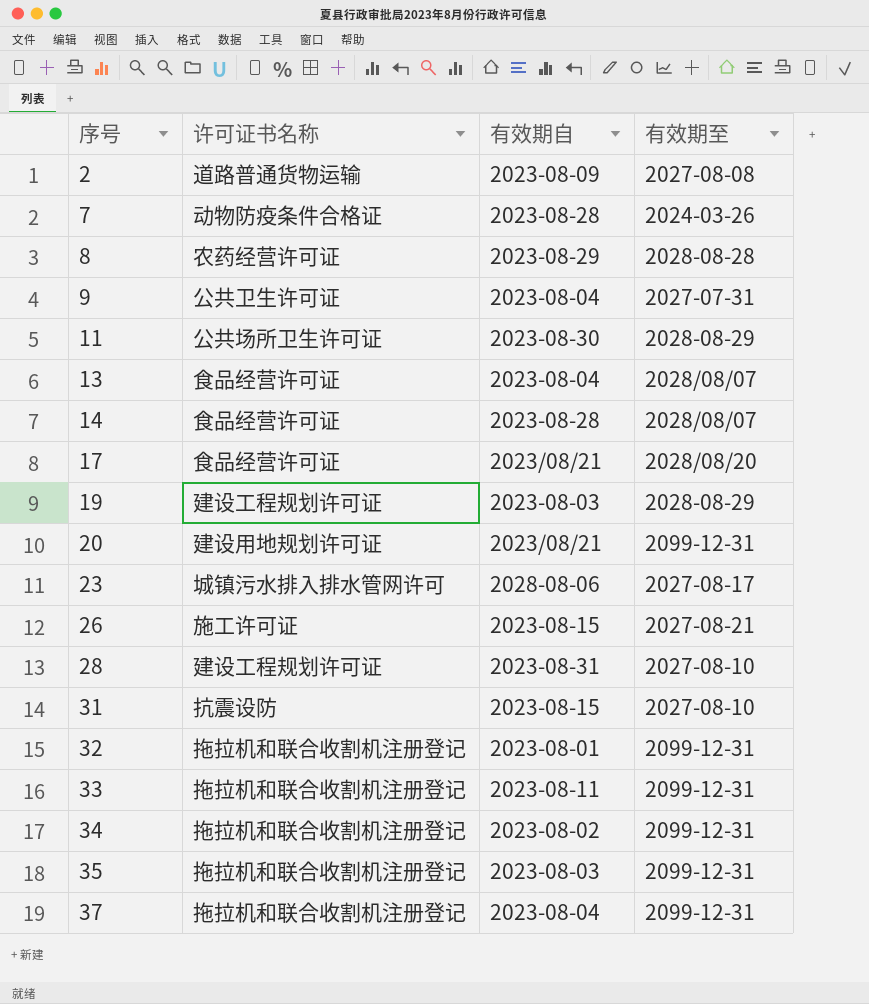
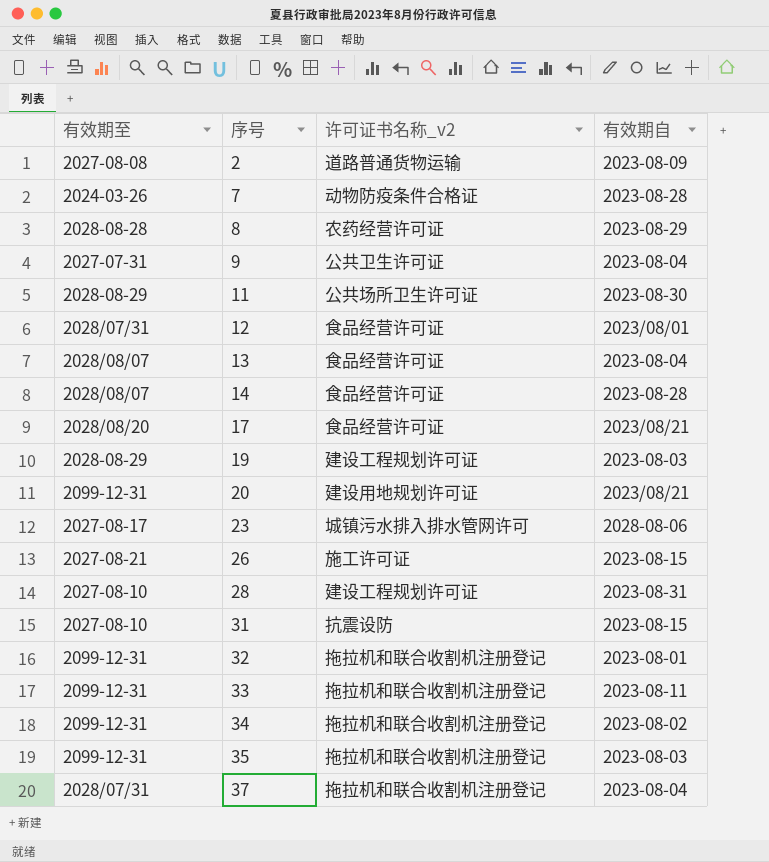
column 有效期至 | position: 4 -> 1
column name: 许可证书名称 -> 许可证书名称_v2
row 12: none -> 2028/07/31 | 食品经营许可证 | 2023/08/01
37 | 有效期至: 2099-12-31 -> 2028/07/31

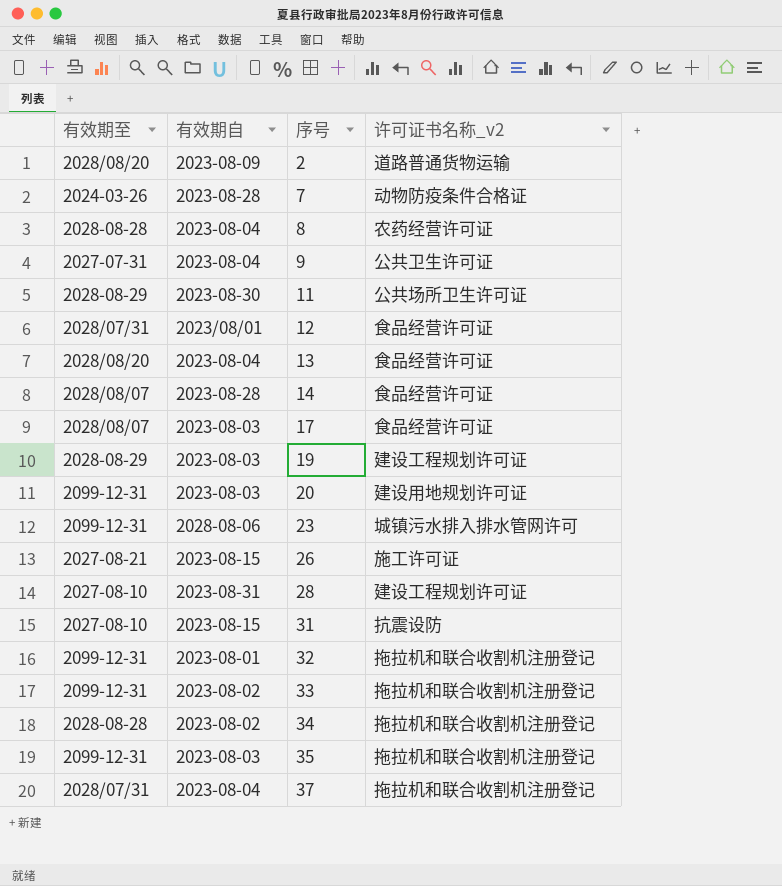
column 有效期自 | position: 4 -> 2
2 | 有效期至: 2027-08-08 -> 2028/08/20
8 | 有效期自: 2023-08-29 -> 2023-08-04
13 | 有效期至: 2028/08/07 -> 2028/08/20
17 | 有效期至: 2028/08/20 -> 2028/08/07
17 | 有效期自: 2023/08/21 -> 2023-08-03
20 | 有效期自: 2023/08/21 -> 2023-08-03
23 | 有效期至: 2027-08-17 -> 2099-12-31
33 | 有效期自: 2023-08-11 -> 2023-08-02
34 | 有效期至: 2099-12-31 -> 2028-08-28

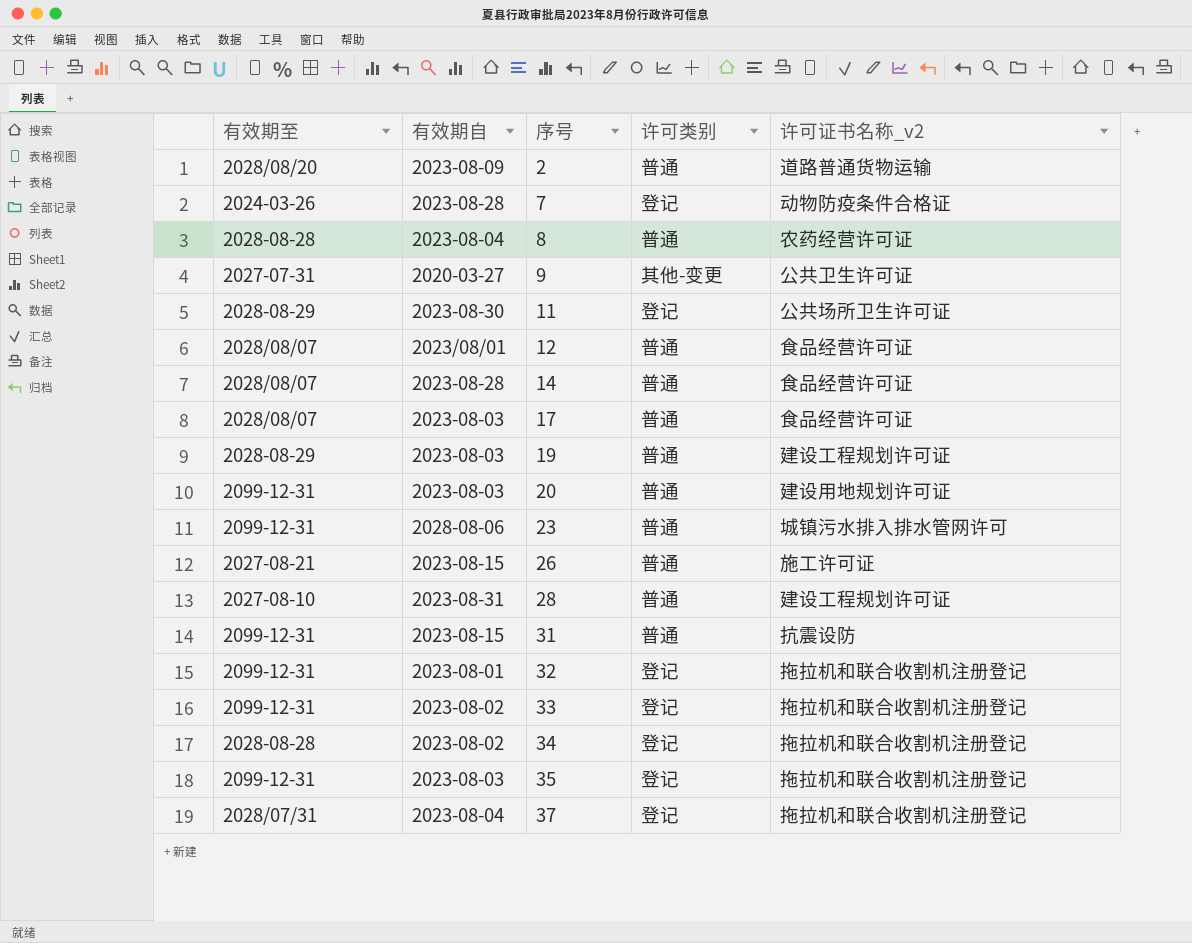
column 许可类别 | position: none -> 4
row 13: 2028/08/20 | 2023-08-04 | 食品经营许可证 -> none
9 | 有效期自: 2023-08-04 -> 2020-03-27
12 | 有效期至: 2028/07/31 -> 2028/08/07
31 | 有效期至: 2027-08-10 -> 2099-12-31

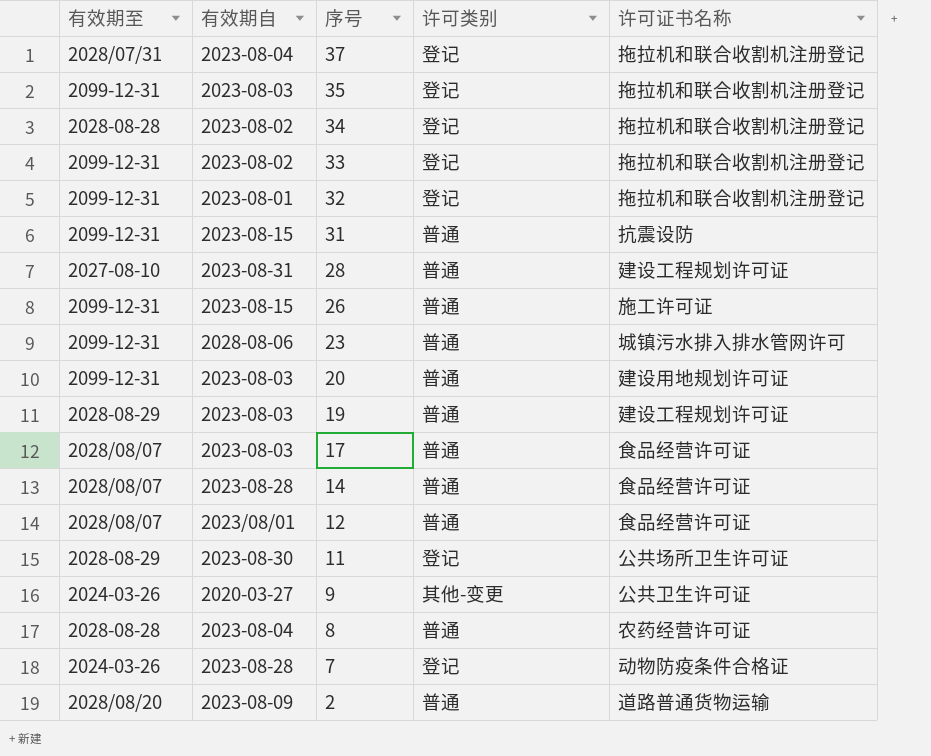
row order: 序号 ascending -> 序号 descending
column name: 许可证书名称_v2 -> 许可证书名称
26 | 有效期至: 2027-08-21 -> 2099-12-31
9 | 有效期至: 2027-07-31 -> 2024-03-26

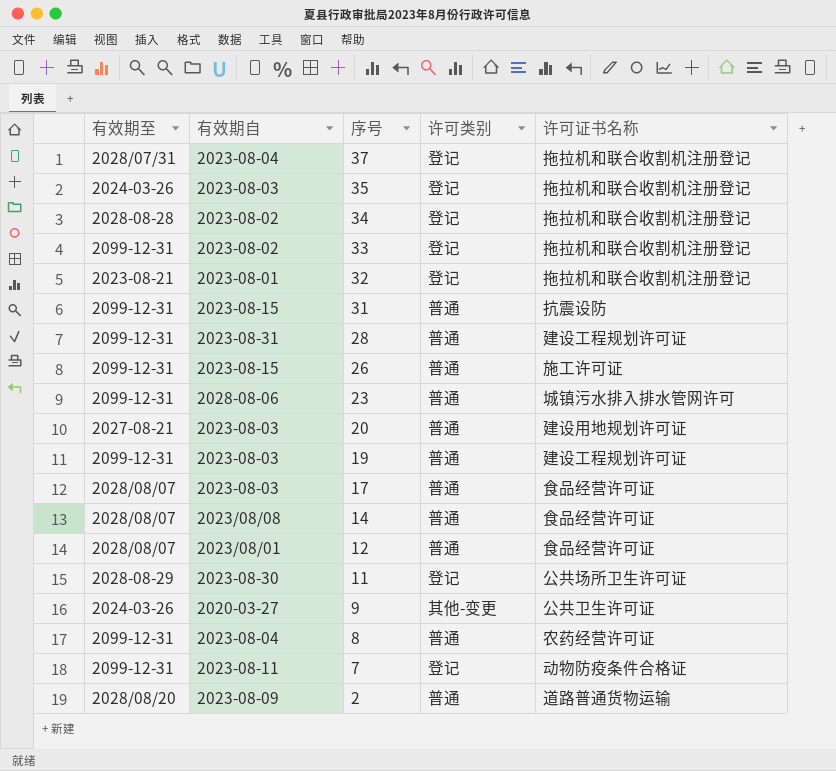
35 | 有效期至: 2099-12-31 -> 2024-03-26
32 | 有效期至: 2099-12-31 -> 2023-08-21
28 | 有效期至: 2027-08-10 -> 2099-12-31
20 | 有效期至: 2099-12-31 -> 2027-08-21
19 | 有效期至: 2028-08-29 -> 2099-12-31
14 | 有效期自: 2023-08-28 -> 2023/08/08
8 | 有效期至: 2028-08-28 -> 2099-12-31
7 | 有效期至: 2024-03-26 -> 2099-12-31
7 | 有效期自: 2023-08-28 -> 2023-08-11

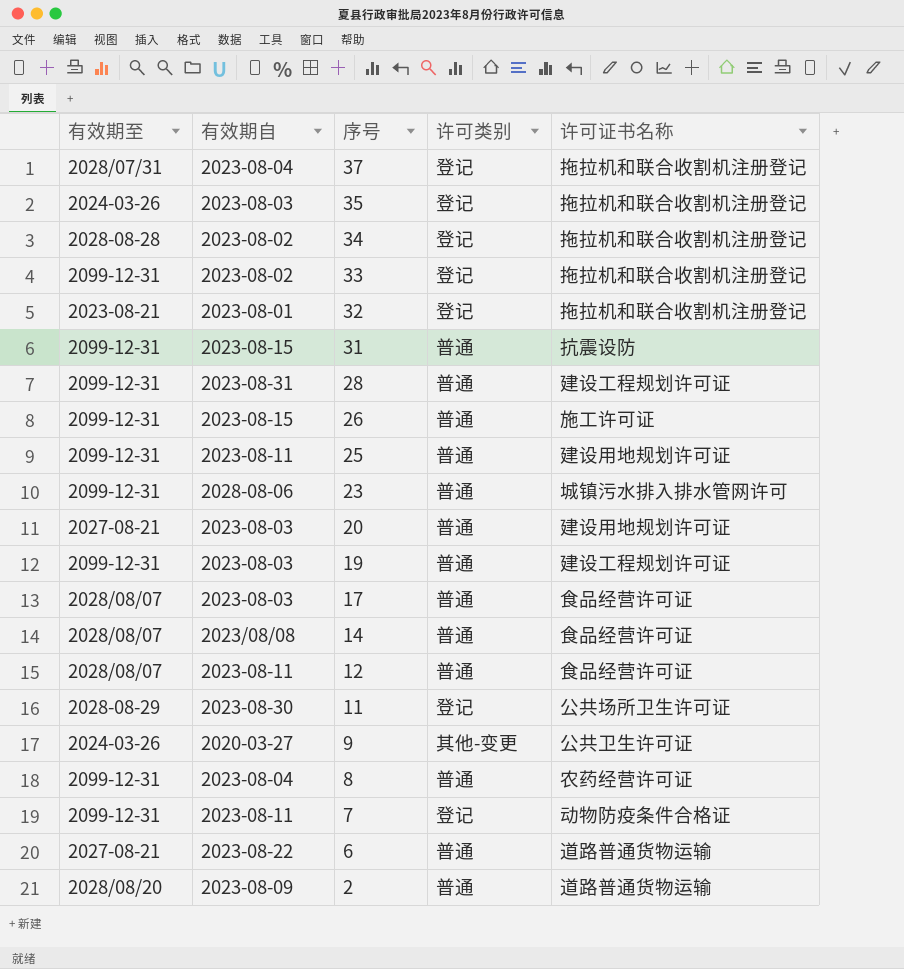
row 25: none -> 2099-12-31 | 2023-08-11 | 普通 | 建设用地规划许可证
12 | 有效期自: 2023/08/01 -> 2023-08-11
row 6: none -> 2027-08-21 | 2023-08-22 | 普通 | 道路普通货物运输

